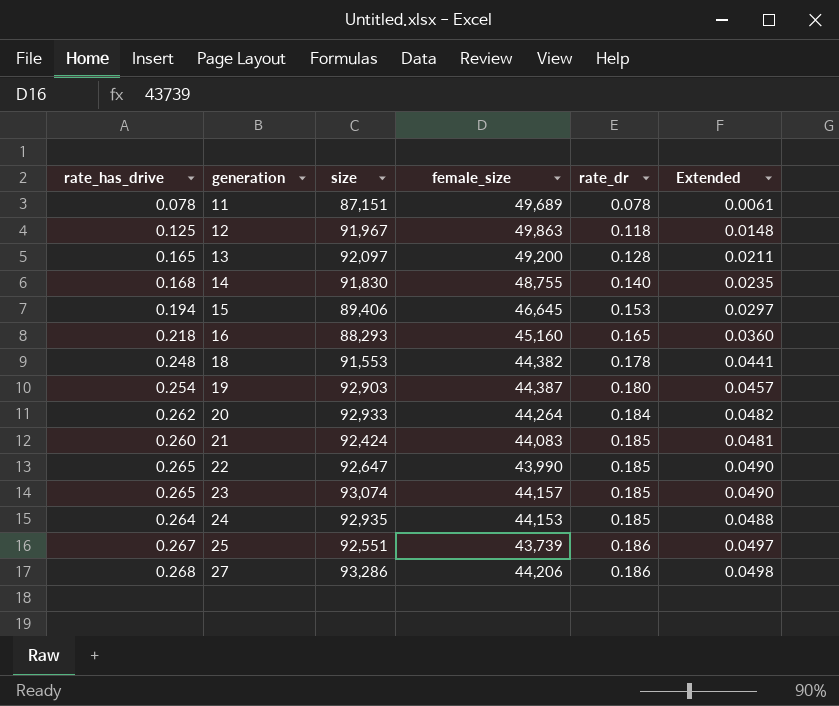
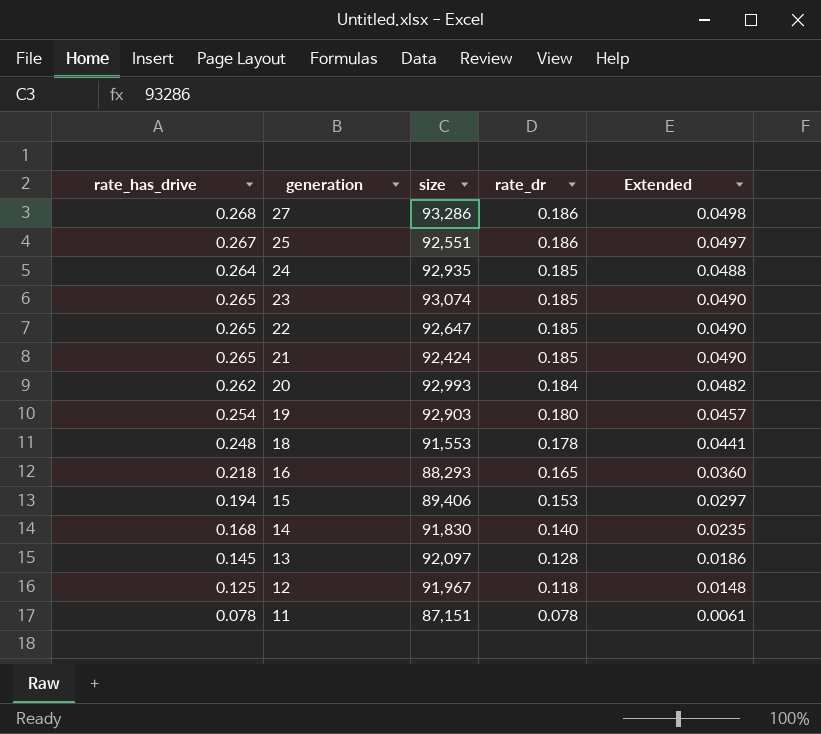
row order: generation ascending -> generation descending
column female_size | position: 4 -> none
21 | rate_has_drive: 0.260 -> 0.265
21 | Extended: 0.0481 -> 0.0490
20 | size: 92,933 -> 92,993
13 | rate_has_drive: 0.165 -> 0.145
13 | Extended: 0.0211 -> 0.0186

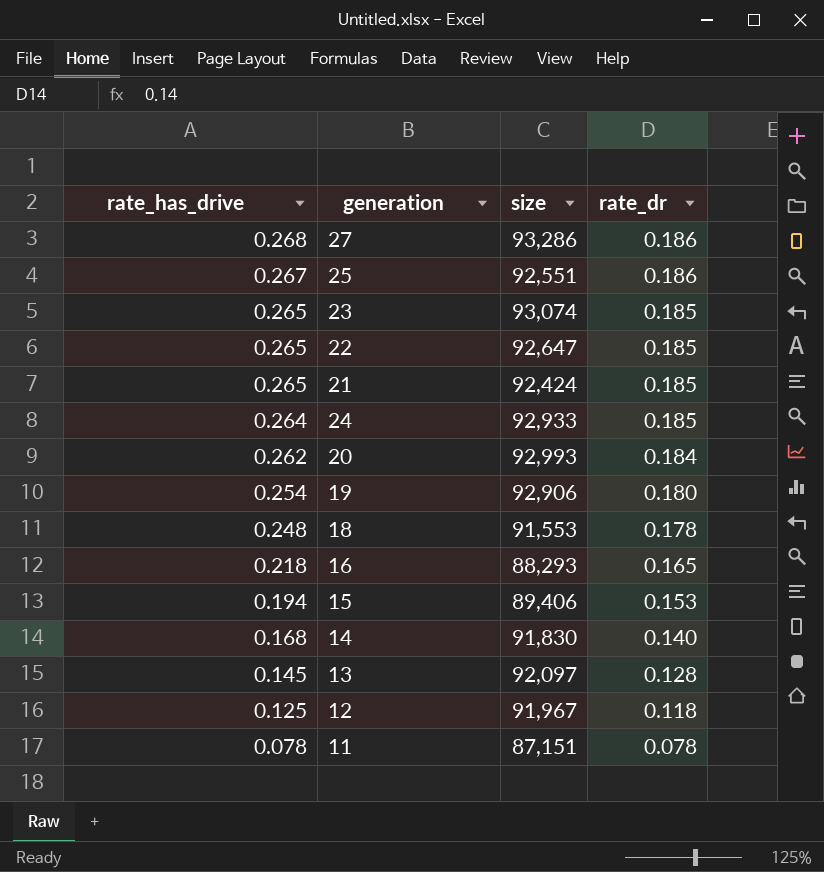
row order: generation descending -> rate_has_drive descending
column Extended | formula: [rate_has_drive] * [rate_dr] -> none
24 | size: 92,935 -> 92,933
19 | size: 92,903 -> 92,906

